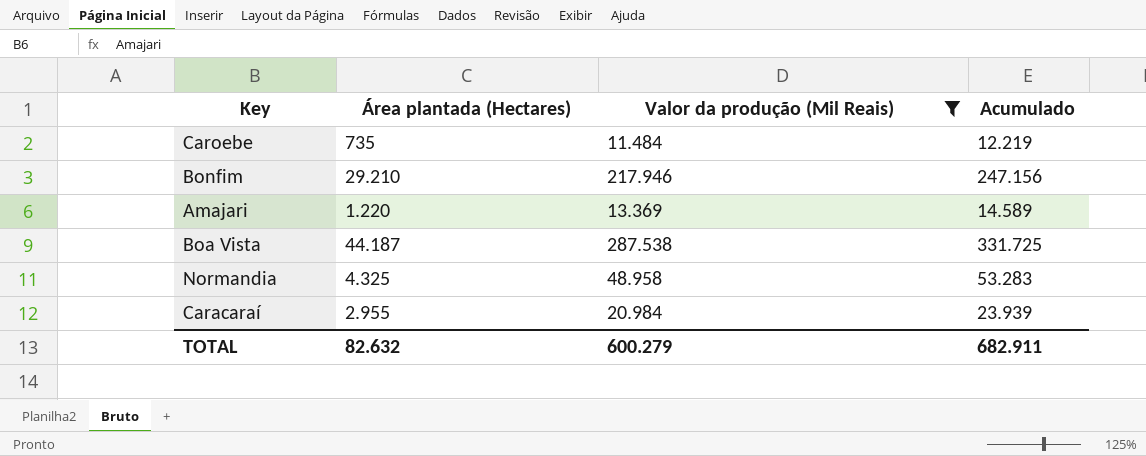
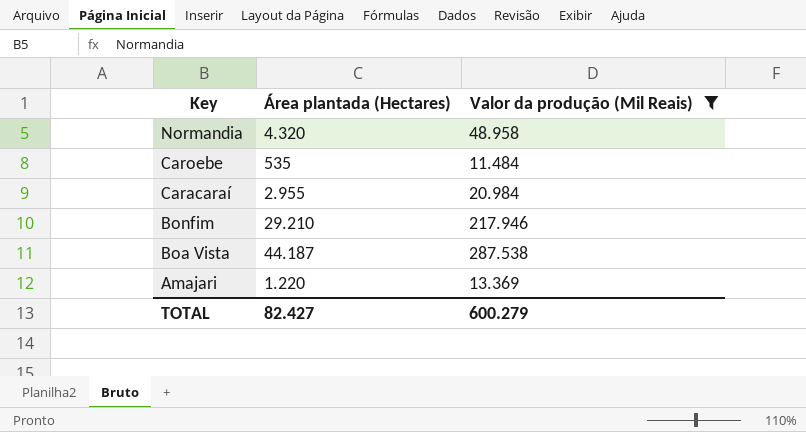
row order: none -> Key descending
column Acumulado | formula: [Área plantada (Hectares)] + [Valor da produção (Mil Reais)] -> none
Normandia | Área plantada (Hectares): 4.325 -> 4.320
Caroebe | Área plantada (Hectares): 735 -> 535
TOTAL | Área plantada (Hectares): 82.632 -> 82.427

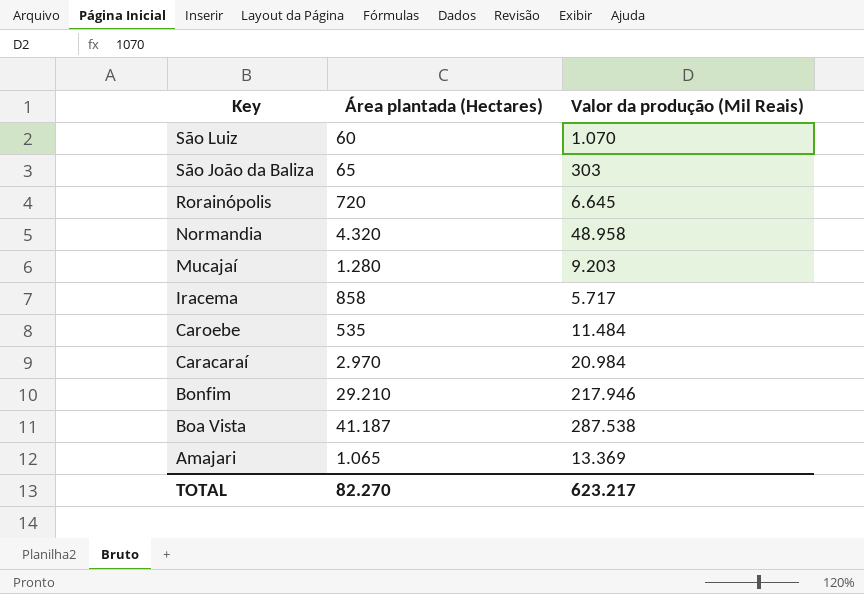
filter: Valor da produção (Mil Reais) >= 11.484 -> none
Caracaraí | Área plantada (Hectares): 2.955 -> 2.970
Boa Vista | Área plantada (Hectares): 44.187 -> 41.187
Amajari | Área plantada (Hectares): 1.220 -> 1.065
TOTAL | Área plantada (Hectares): 82.427 -> 82.270
TOTAL | Valor da produção (Mil Reais): 600.279 -> 623.217

